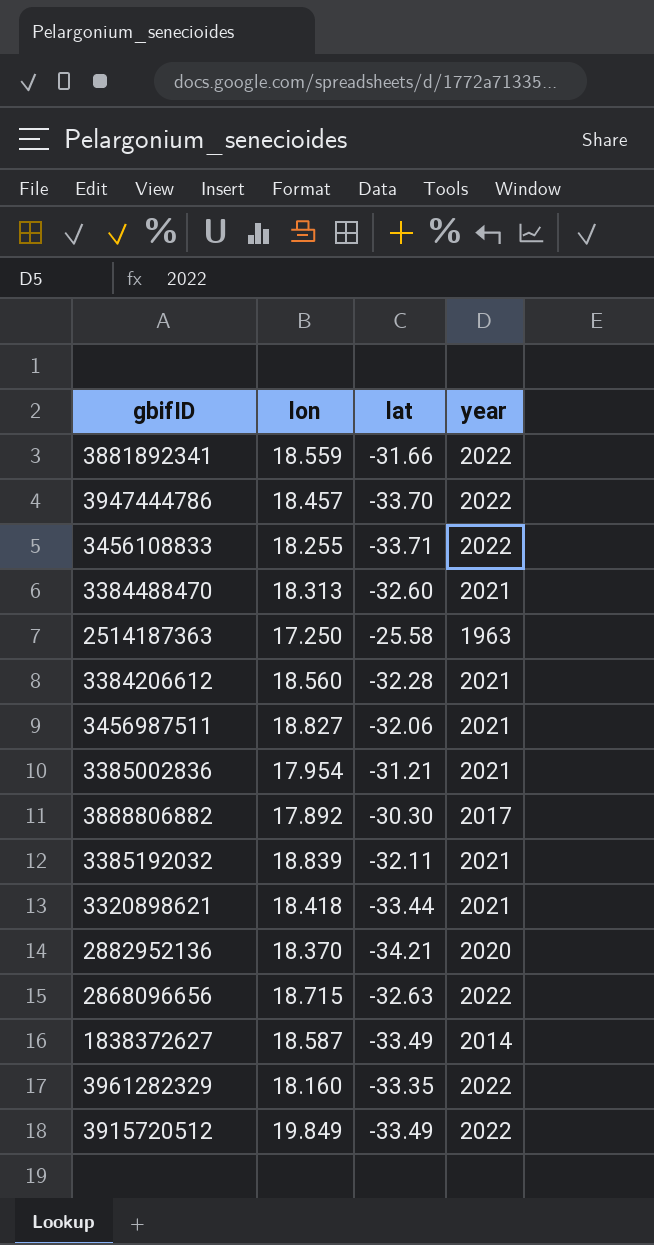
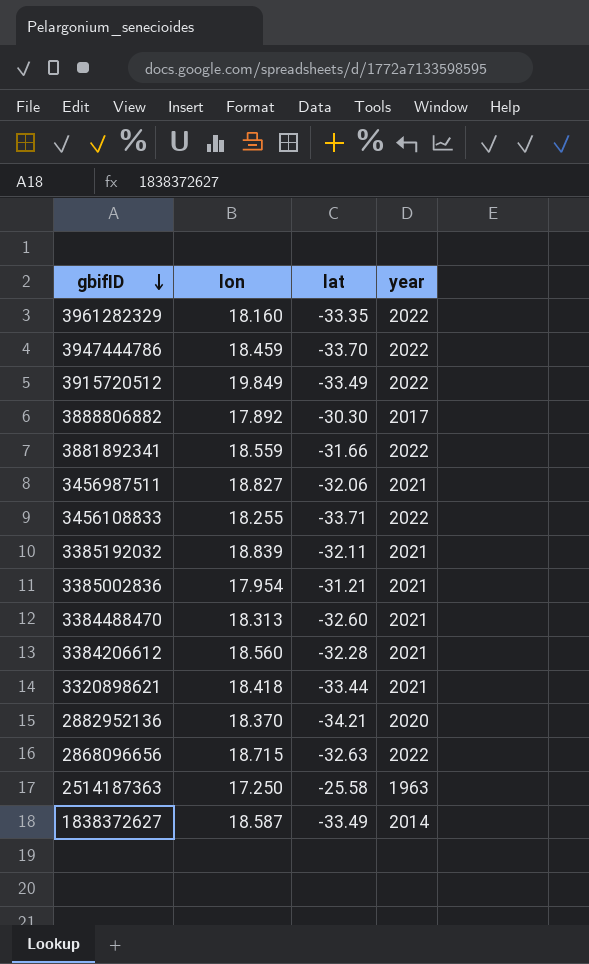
row order: none -> gbifID descending
3947444786 | lon: 18.457 -> 18.459

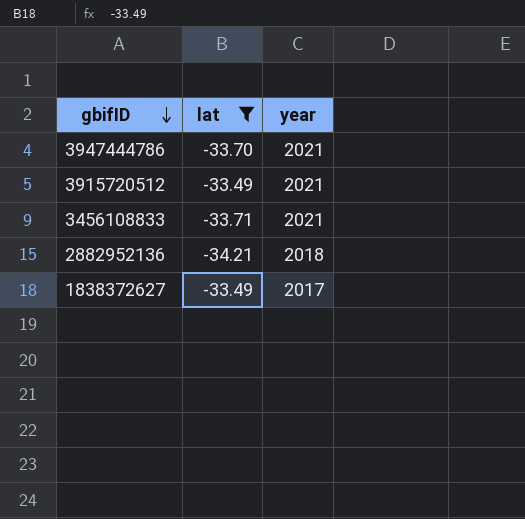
filter: none -> lat <= -33.49
column lon | position: 2 -> none
3947444786 | year: 2022 -> 2021
3915720512 | year: 2022 -> 2021
3456108833 | year: 2022 -> 2021
2882952136 | year: 2020 -> 2018
1838372627 | year: 2014 -> 2017

